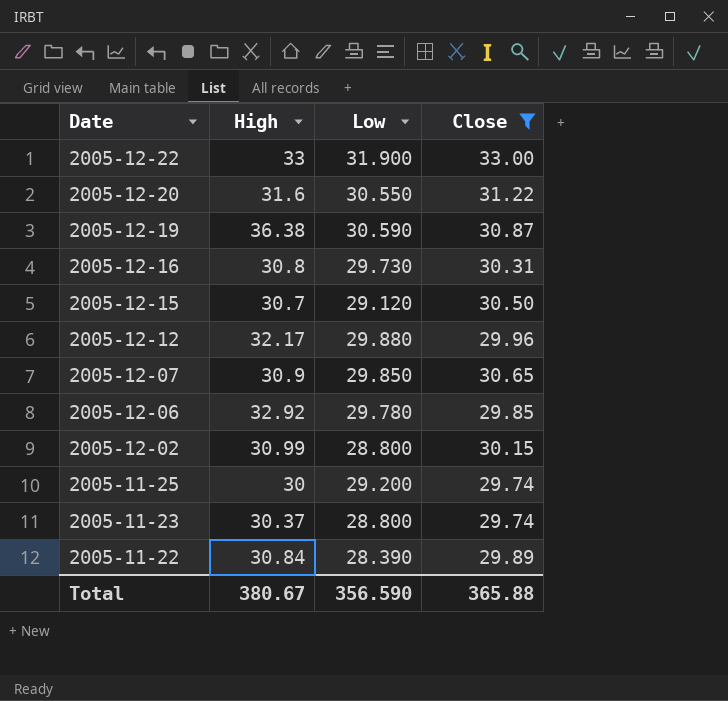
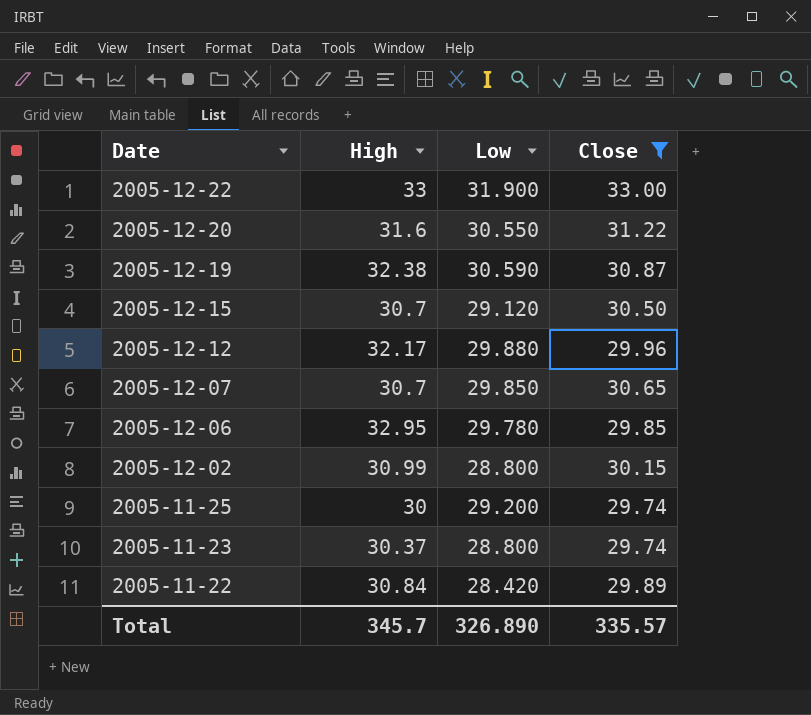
row 2005-12-16: 30.8 | 29.730 | 30.31 -> none
2005-12-19 | High: 36.38 -> 32.38
2005-12-07 | High: 30.9 -> 30.7
2005-12-06 | High: 32.92 -> 32.95
2005-11-22 | Low: 28.390 -> 28.420
Total | High: 380.67 -> 345.7
Total | Low: 356.590 -> 326.890
Total | Close: 365.88 -> 335.57

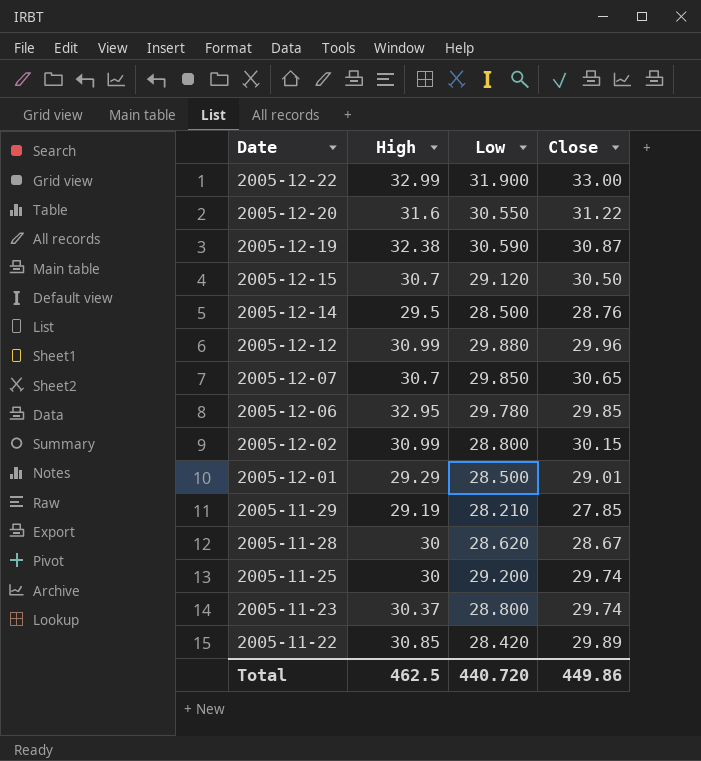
filter: Close >= 29.74 -> none
2005-12-22 | High: 33 -> 32.99
2005-12-12 | High: 32.17 -> 30.99
2005-11-22 | High: 30.84 -> 30.85
Total | High: 345.7 -> 462.5
Total | Low: 326.890 -> 440.720
Total | Close: 335.57 -> 449.86

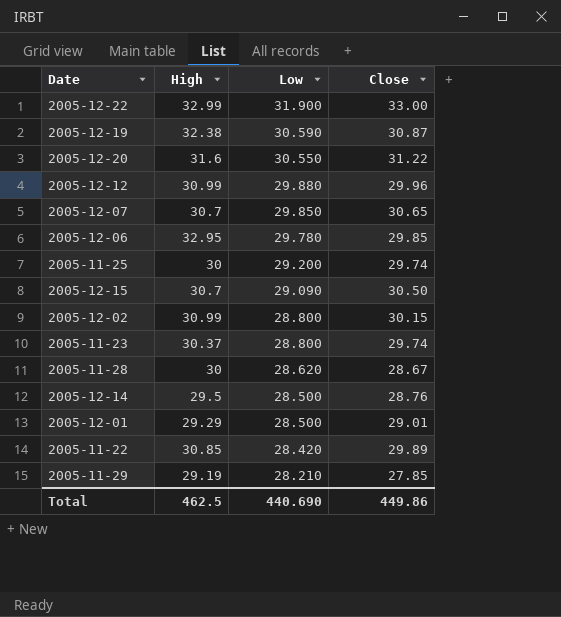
row order: Date descending -> Low descending
2005-12-15 | Low: 29.120 -> 29.090
Total | Low: 440.720 -> 440.690

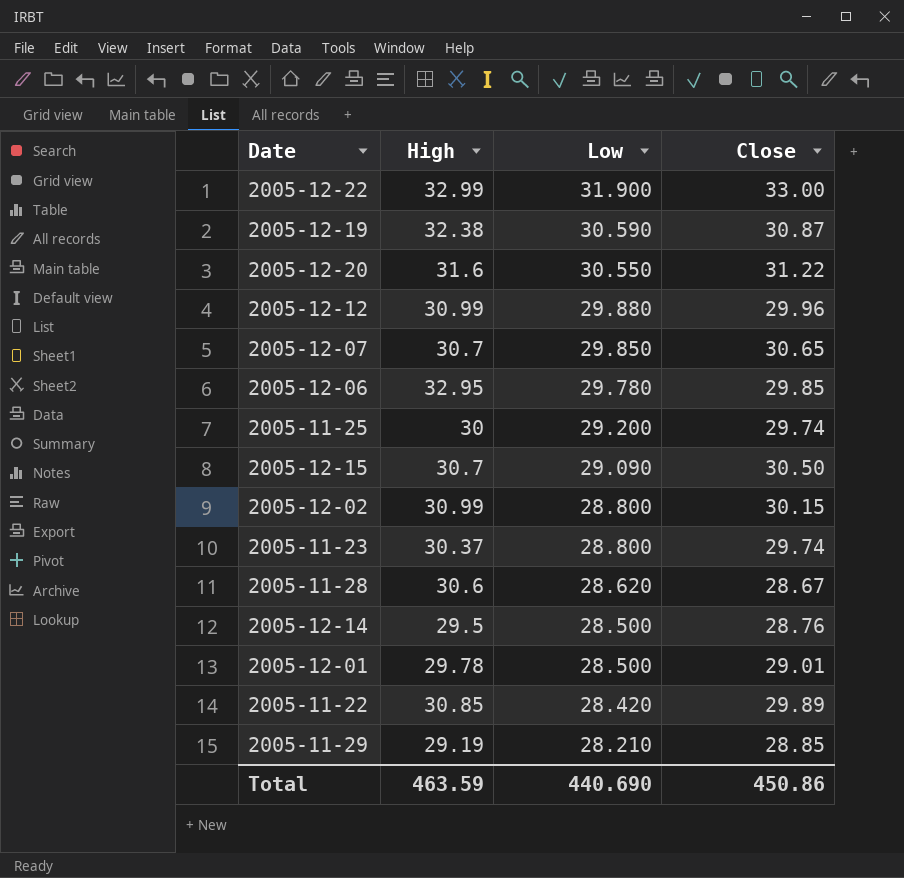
2005-11-28 | High: 30 -> 30.6
2005-12-01 | High: 29.29 -> 29.78
2005-11-29 | Close: 27.85 -> 28.85
Total | High: 462.5 -> 463.59
Total | Close: 449.86 -> 450.86

